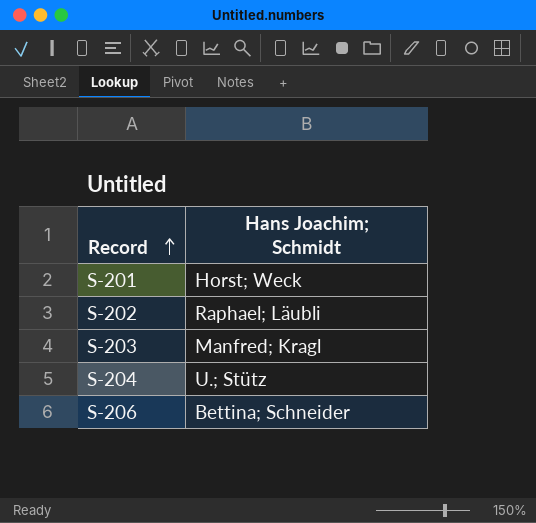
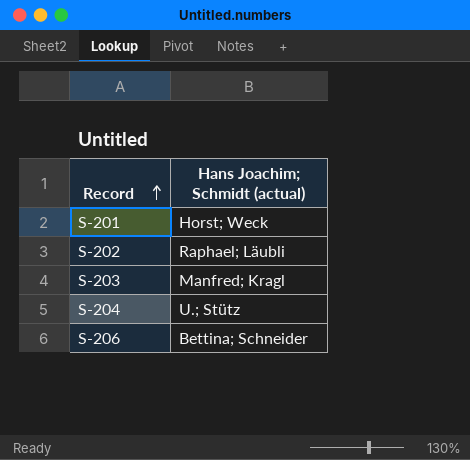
column name: Hans Joachim; Schmidt -> Hans Joachim; Schmidt (actual)

